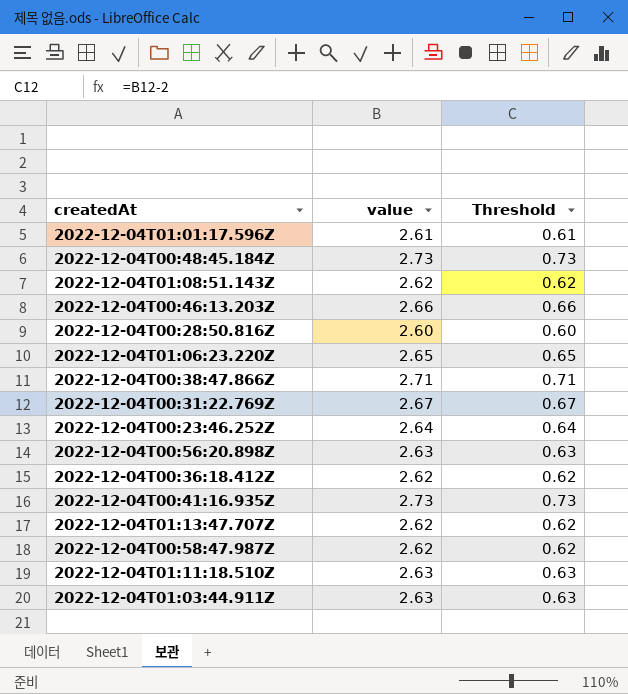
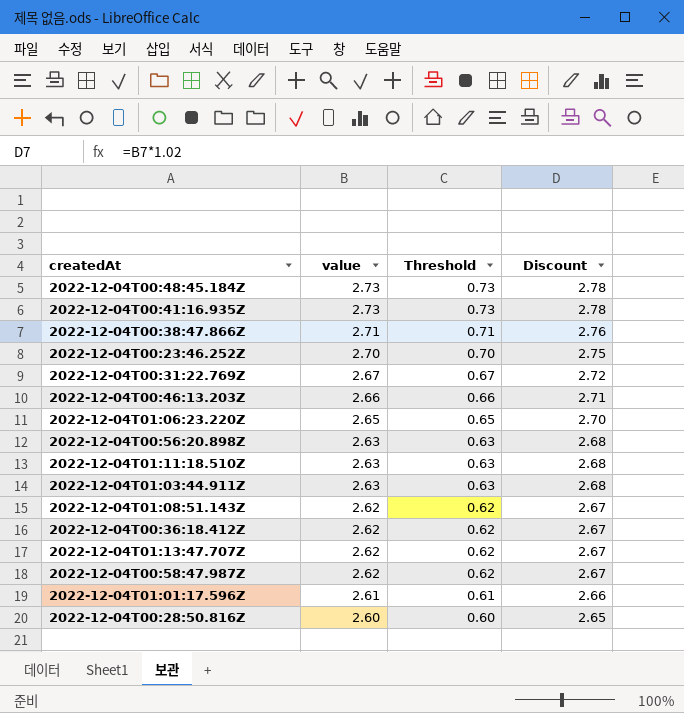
row order: none -> value descending
column Discount | formula: none -> [value] * 1.02
2022-12-04T00:23:46.252Z | value: 2.64 -> 2.70
2022-12-04T00:23:46.252Z | Threshold: 0.64 -> 0.70

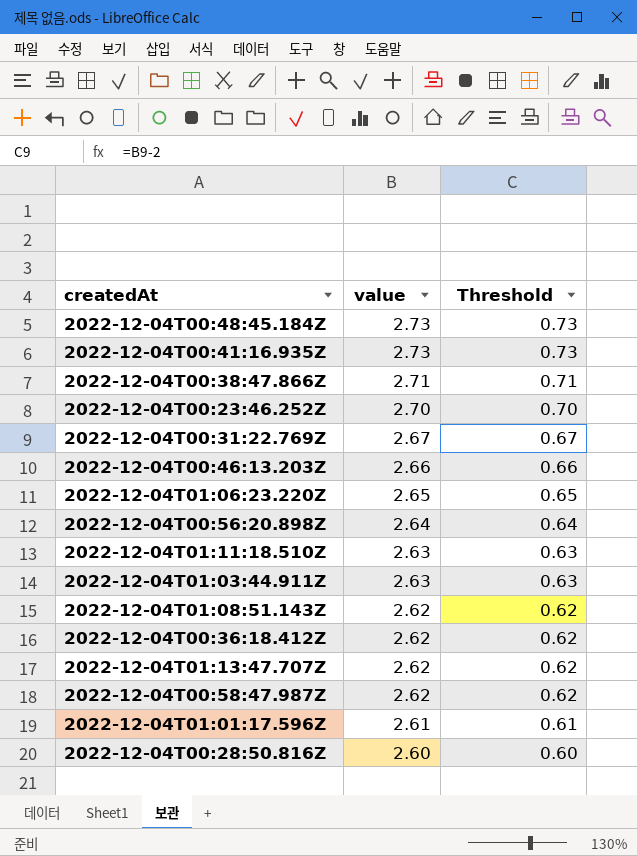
column Discount | formula: [value] * 1.02 -> none
2022-12-04T00:56:20.898Z | value: 2.63 -> 2.64
2022-12-04T00:56:20.898Z | Threshold: 0.63 -> 0.64

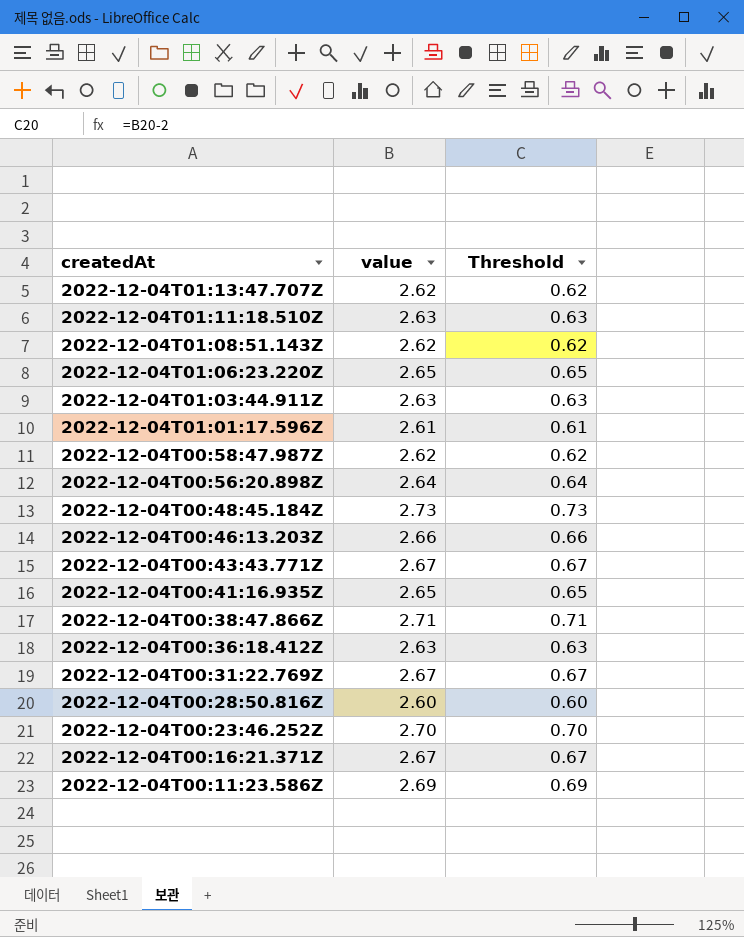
row order: value descending -> createdAt descending
row 2022-12-04T00:43:43.771Z: none -> 2.67 | 0.67
2022-12-04T00:41:16.935Z | value: 2.73 -> 2.65
2022-12-04T00:41:16.935Z | Threshold: 0.73 -> 0.65
2022-12-04T00:36:18.412Z | value: 2.62 -> 2.63
2022-12-04T00:36:18.412Z | Threshold: 0.62 -> 0.63
row 2022-12-04T00:16:21.371Z: none -> 2.67 | 0.67
row 2022-12-04T00:11:23.586Z: none -> 2.69 | 0.69

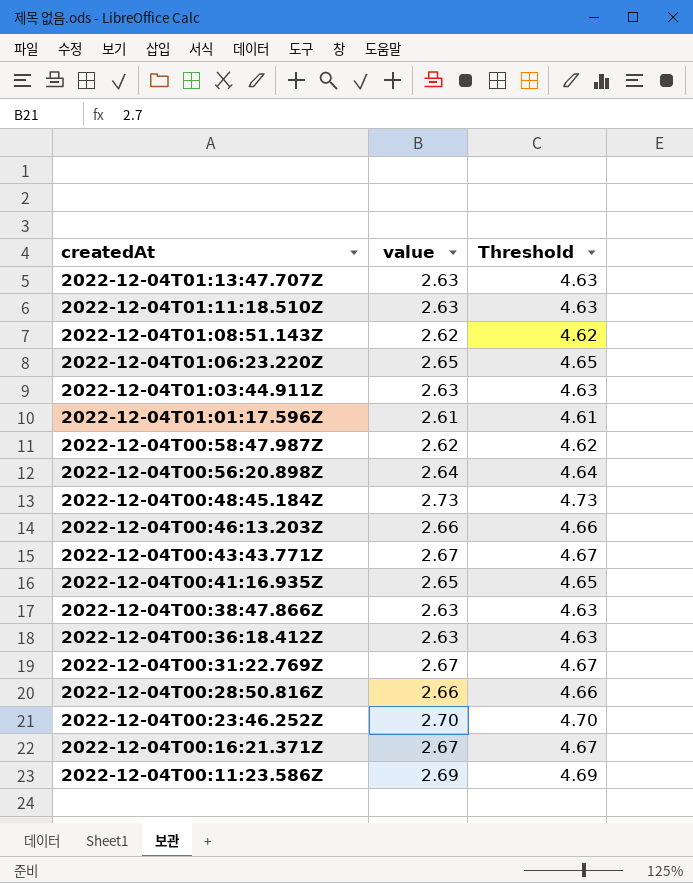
column Threshold | formula: [value] - 2 -> [value] + 2
2022-12-04T01:13:47.707Z | value: 2.62 -> 2.63
2022-12-04T00:38:47.866Z | value: 2.71 -> 2.63
2022-12-04T00:28:50.816Z | value: 2.60 -> 2.66

